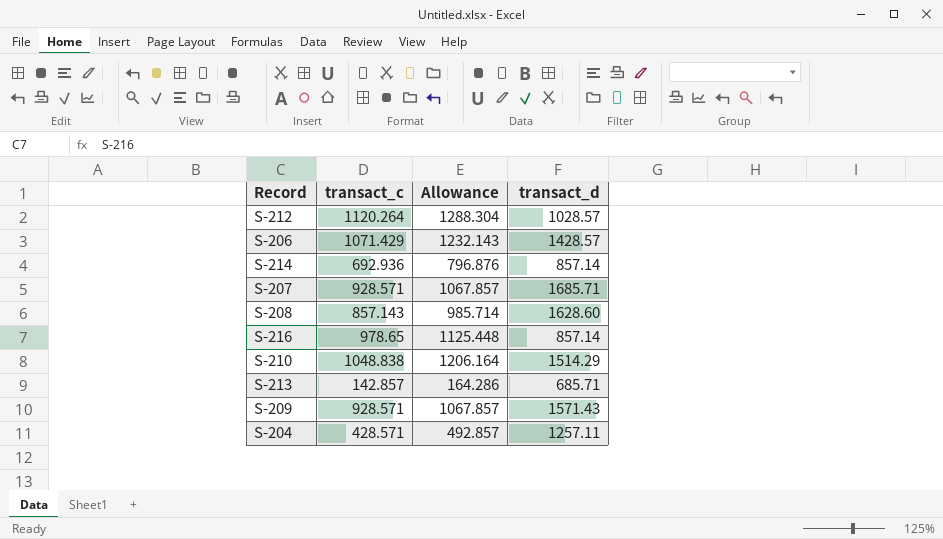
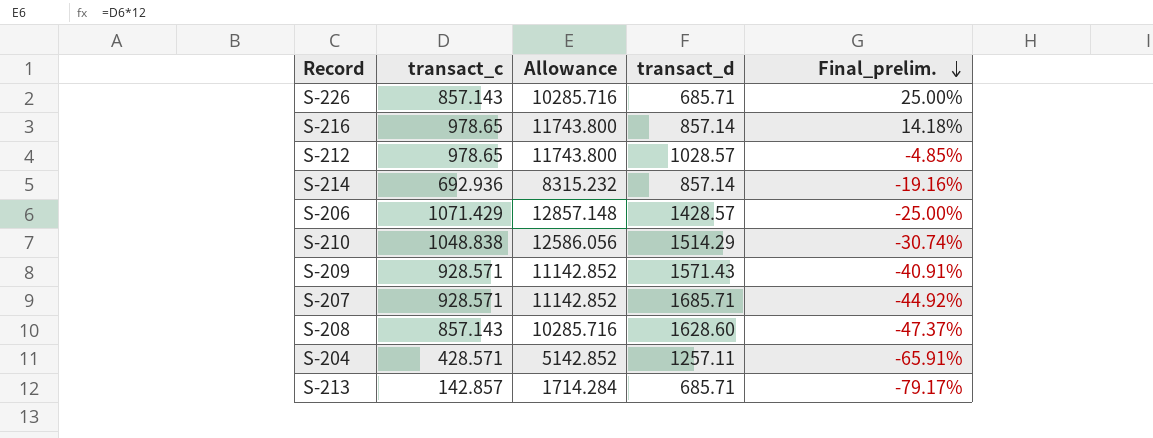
row order: none -> Final_prelim. descending
column Allowance | formula: [transact_c] * 1.15 -> [transact_c] * 12
column Final_prelim. | formula: none -> ([transact_c] - [transact_d]) / [transact_d]
row S-226: none -> 857.143 | 10285.716 | 685.71 | 25.00%
S-212 | transact_c: 1120.264 -> 978.65

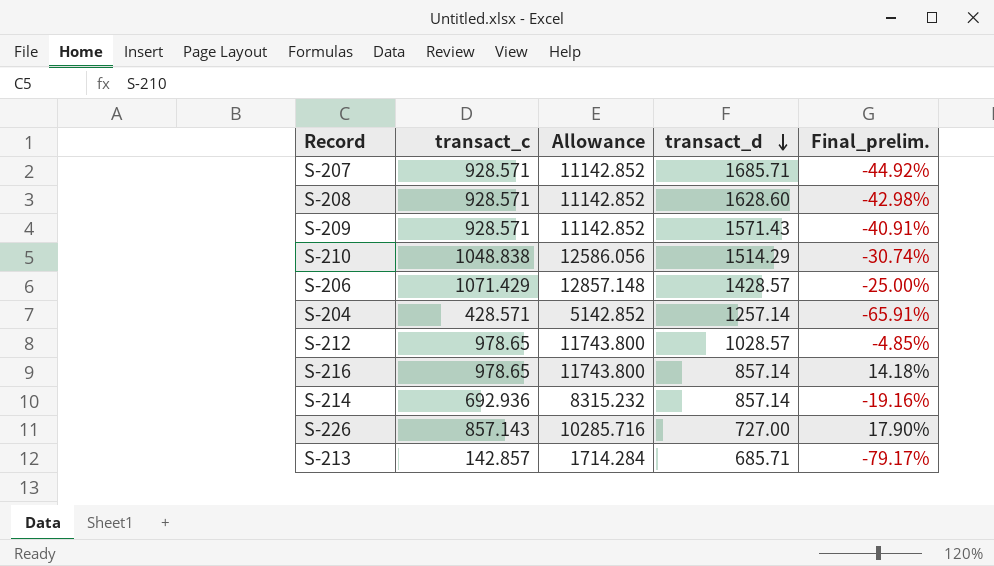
row order: Final_prelim. descending -> transact_d descending
S-208 | transact_c: 857.143 -> 928.571
S-208 | Allowance: 10285.716 -> 11142.852
S-208 | Final_prelim.: -47.37% -> -42.98%
S-204 | transact_d: 1257.11 -> 1257.14
S-226 | transact_d: 685.71 -> 727.00
S-226 | Final_prelim.: 25.00% -> 17.90%

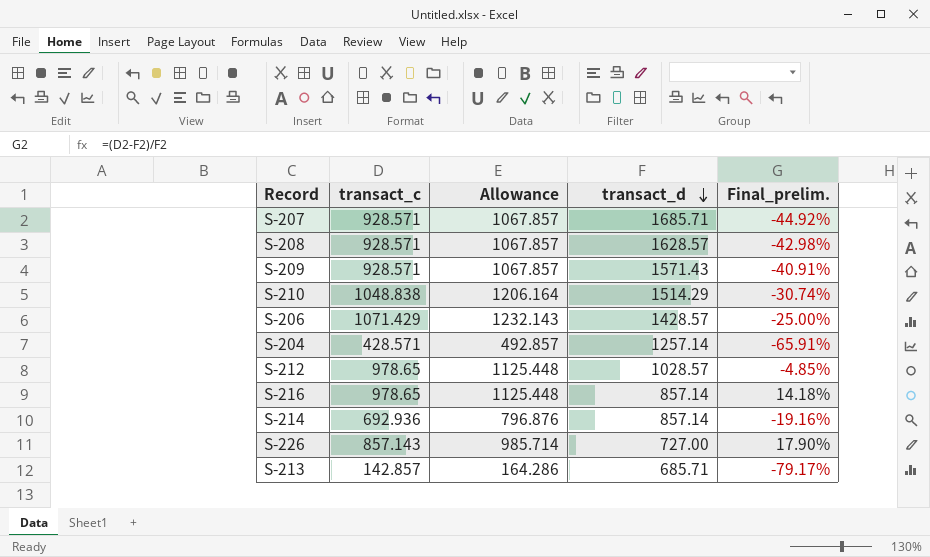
column Allowance | formula: [transact_c] * 12 -> [transact_c] * 1.15
S-208 | transact_d: 1628.60 -> 1628.57

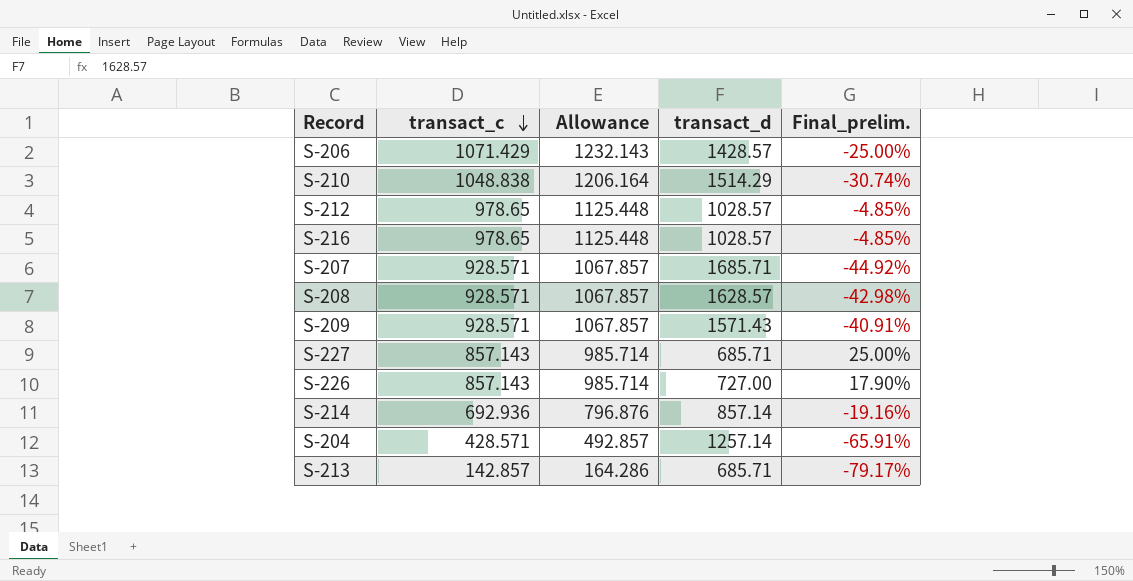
row order: transact_d descending -> transact_c descending
S-216 | transact_d: 857.14 -> 1028.57
S-216 | Final_prelim.: 14.18% -> -4.85%
row S-227: none -> 857.143 | 985.714 | 685.71 | 25.00%

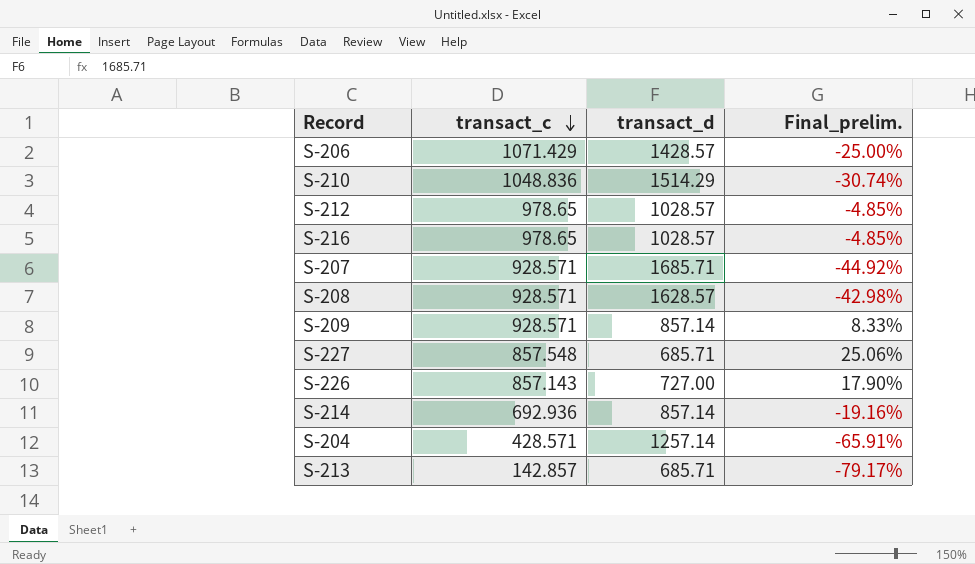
column Allowance | formula: [transact_c] * 1.15 -> none
S-210 | transact_c: 1048.838 -> 1048.836
S-209 | transact_d: 1571.43 -> 857.14
S-209 | Final_prelim.: -40.91% -> 8.33%
S-227 | transact_c: 857.143 -> 857.548
S-227 | Final_prelim.: 25.00% -> 25.06%

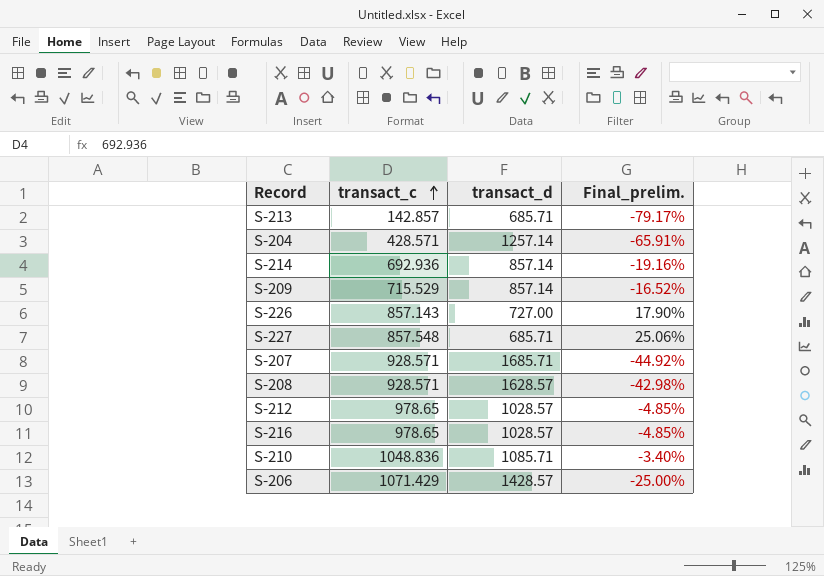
row order: transact_c descending -> transact_c ascending
S-209 | transact_c: 928.571 -> 715.529
S-209 | Final_prelim.: 8.33% -> -16.52%
S-210 | transact_d: 1514.29 -> 1085.71
S-210 | Final_prelim.: -30.74% -> -3.40%

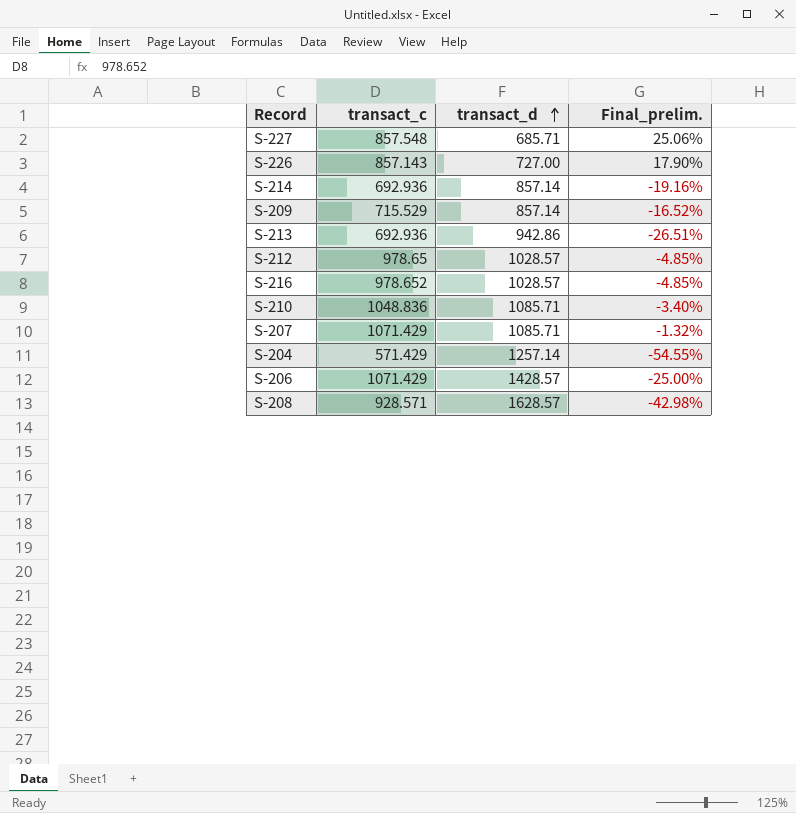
row order: transact_c ascending -> transact_d ascending
S-213 | transact_c: 142.857 -> 692.936
S-213 | transact_d: 685.71 -> 942.86
S-213 | Final_prelim.: -79.17% -> -26.51%
S-216 | transact_c: 978.65 -> 978.652
S-207 | transact_c: 928.571 -> 1071.429
S-207 | transact_d: 1685.71 -> 1085.71
S-207 | Final_prelim.: -44.92% -> -1.32%
S-204 | transact_c: 428.571 -> 571.429
S-204 | Final_prelim.: -65.91% -> -54.55%

